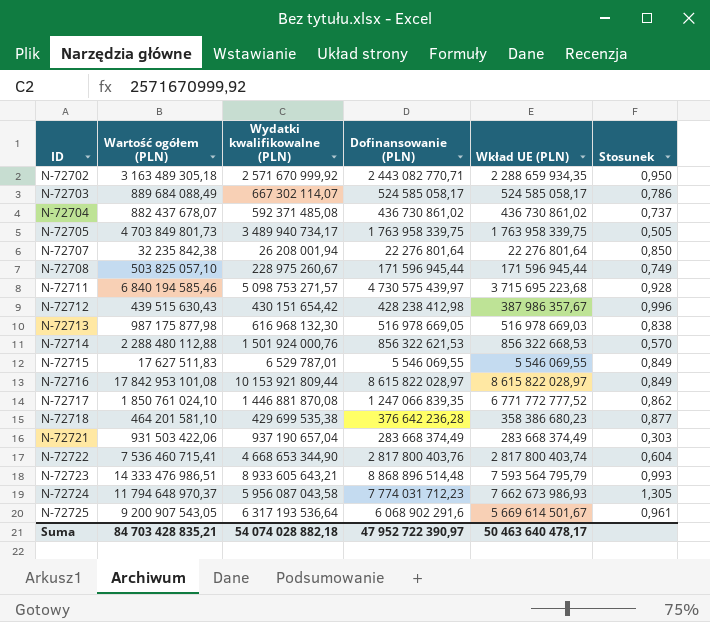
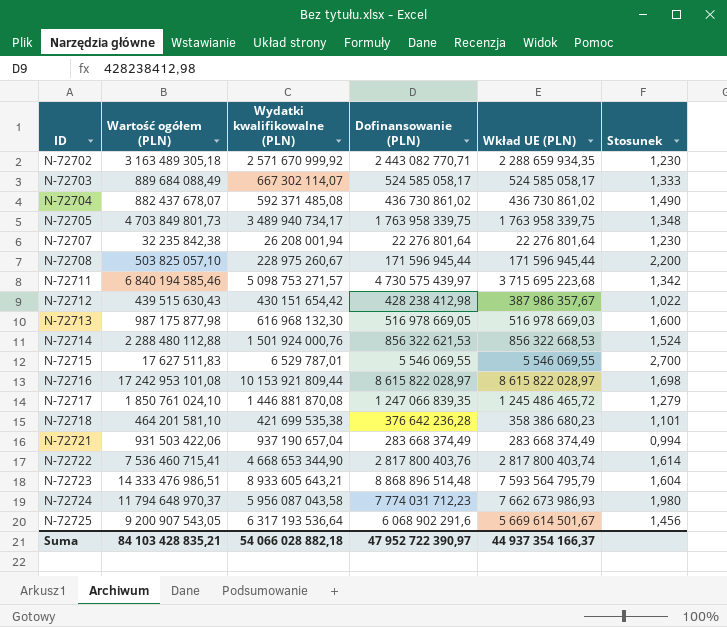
column Stosunek | formula: [Dofinansowanie (PLN)] / [Wydatki kwalifikowalne (PLN)] -> [Wartość ogółem (PLN)] / [Wydatki kwalifikowalne (PLN)]
N-72716 | Wartość ogółem (PLN): 17 842 953 101,08 -> 17 242 953 101,08
N-72717 | Wkład UE (PLN): 6 771 772 777,52 -> 1 245 486 465,72
N-72718 | Wydatki kwalifikowalne (PLN): 429 699 535,38 -> 421 699 535,38
Suma | Wartość ogółem (PLN): 84 703 428 835,21 -> 84 103 428 835,21
Suma | Wydatki kwalifikowalne (PLN): 54 074 028 882,18 -> 54 066 028 882,18
Suma | Wkład UE (PLN): 50 463 640 478,17 -> 44 937 354 166,37

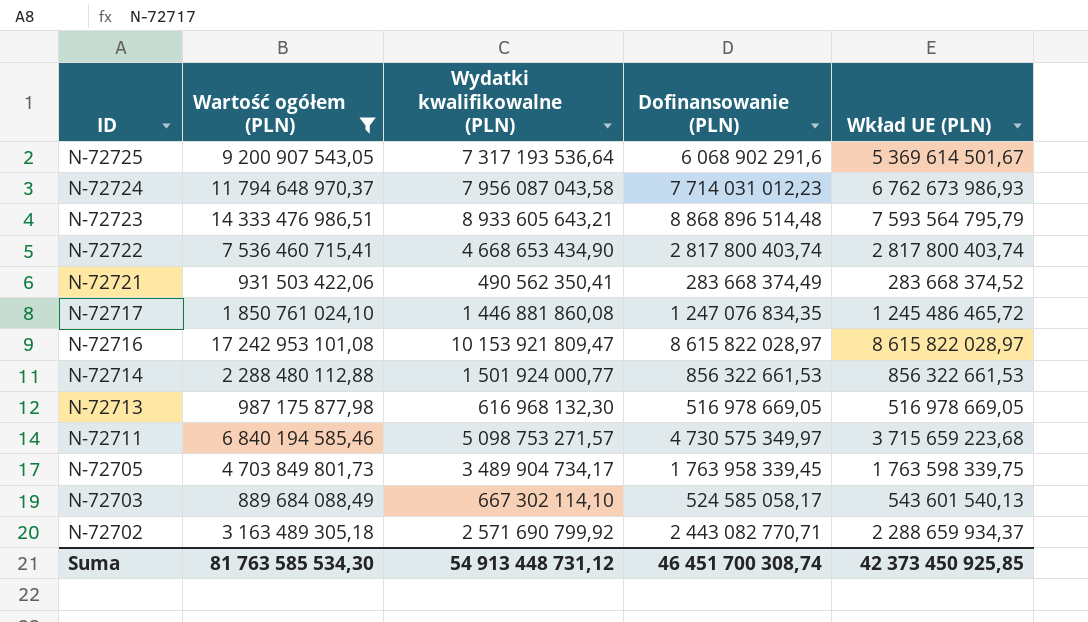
filter: none -> Wartość ogółem (PLN) >= 889 684 088,49
row order: ID ascending -> ID descending
column Stosunek | formula: [Wartość ogółem (PLN)] / [Wydatki kwalifikowalne (PLN)] -> none
N-72725 | Wydatki kwalifikowalne (PLN): 6 317 193 536,64 -> 7 317 193 536,64
N-72725 | Wkład UE (PLN): 5 669 614 501,67 -> 5 369 614 501,67
N-72724 | Wydatki kwalifikowalne (PLN): 5 956 087 043,58 -> 7 956 087 043,58
N-72724 | Dofinansowanie (PLN): 7 774 031 712,23 -> 7 714 031 012,23
N-72724 | Wkład UE (PLN): 7 662 673 986,93 -> 6 762 673 986,93
N-72722 | Wydatki kwalifikowalne (PLN): 4 668 653 344,90 -> 4 668 653 434,90
N-72722 | Dofinansowanie (PLN): 2 817 800 403,76 -> 2 817 800 403,74
N-72721 | Wydatki kwalifikowalne (PLN): 937 190 657,04 -> 490 562 350,41
N-72721 | Wkład UE (PLN): 283 668 374,49 -> 283 668 374,52
N-72717 | Wydatki kwalifikowalne (PLN): 1 446 881 870,08 -> 1 446 881 860,08
N-72717 | Dofinansowanie (PLN): 1 247 066 839,35 -> 1 247 076 834,35
N-72716 | Wydatki kwalifikowalne (PLN): 10 153 921 809,44 -> 10 153 921 809,47
N-72714 | Wydatki kwalifikowalne (PLN): 1 501 924 000,76 -> 1 501 924 000,77
N-72714 | Dofinansowanie (PLN): 856 322 621,53 -> 856 322 661,53
N-72714 | Wkład UE (PLN): 856 322 668,53 -> 856 322 661,53
N-72713 | Wkład UE (PLN): 516 978 669,03 -> 516 978 669,05
N-72711 | Dofinansowanie (PLN): 4 730 575 439,97 -> 4 730 575 349,97
N-72711 | Wkład UE (PLN): 3 715 695 223,68 -> 3 715 659 223,68
N-72705 | Wydatki kwalifikowalne (PLN): 3 489 940 734,17 -> 3 489 904 734,17
N-72705 | Dofinansowanie (PLN): 1 763 958 339,75 -> 1 763 958 339,45
N-72705 | Wkład UE (PLN): 1 763 958 339,75 -> 1 763 598 339,75
N-72703 | Wydatki kwalifikowalne (PLN): 667 302 114,07 -> 667 302 114,10
N-72703 | Wkład UE (PLN): 524 585 058,17 -> 543 601 540,13
N-72702 | Wydatki kwalifikowalne (PLN): 2 571 670 999,92 -> 2 571 690 799,92
N-72702 | Wkład UE (PLN): 2 288 659 934,35 -> 2 288 659 934,37
Suma | Wartość ogółem (PLN): 84 103 428 835,21 -> 81 763 585 534,30
Suma | Wydatki kwalifikowalne (PLN): 54 066 028 882,18 -> 54 913 448 731,12
Suma | Dofinansowanie (PLN): 47 952 722 390,97 -> 46 451 700 308,74
Suma | Wkład UE (PLN): 44 937 354 166,37 -> 42 373 450 925,85

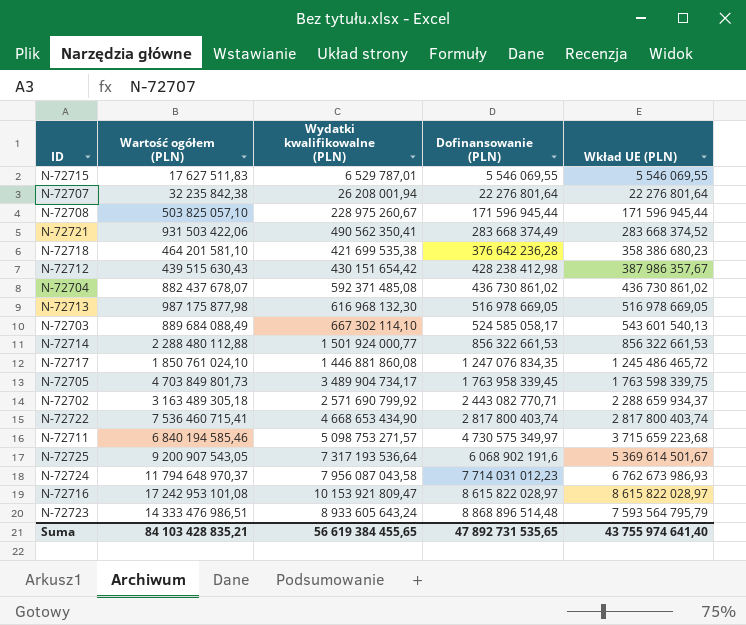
filter: Wartość ogółem (PLN) >= 889 684 088,49 -> none
row order: ID descending -> Dofinansowanie (PLN) ascending
N-72725 | Dofinansowanie (PLN): 6 068 902 291,6 -> 6 068 902 191,6
N-72723 | Wydatki kwalifikowalne (PLN): 8 933 605 643,21 -> 8 933 605 643,24
Suma | Wartość ogółem (PLN): 81 763 585 534,30 -> 84 103 428 835,21
Suma | Wydatki kwalifikowalne (PLN): 54 913 448 731,12 -> 56 619 384 455,65
Suma | Dofinansowanie (PLN): 46 451 700 308,74 -> 47 892 731 535,65
Suma | Wkład UE (PLN): 42 373 450 925,85 -> 43 755 974 641,40

